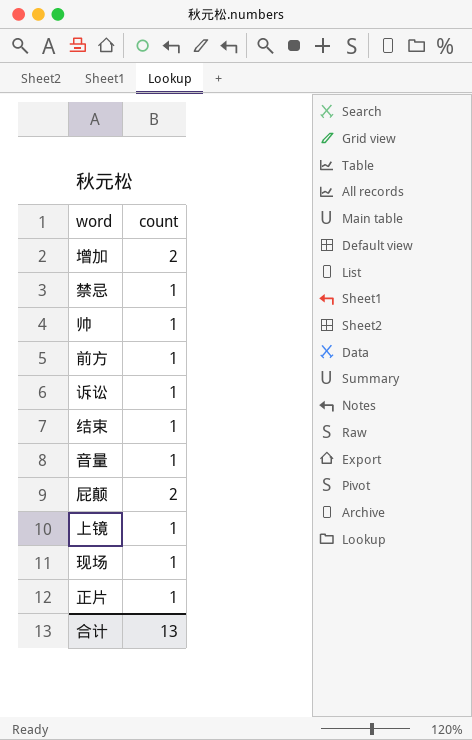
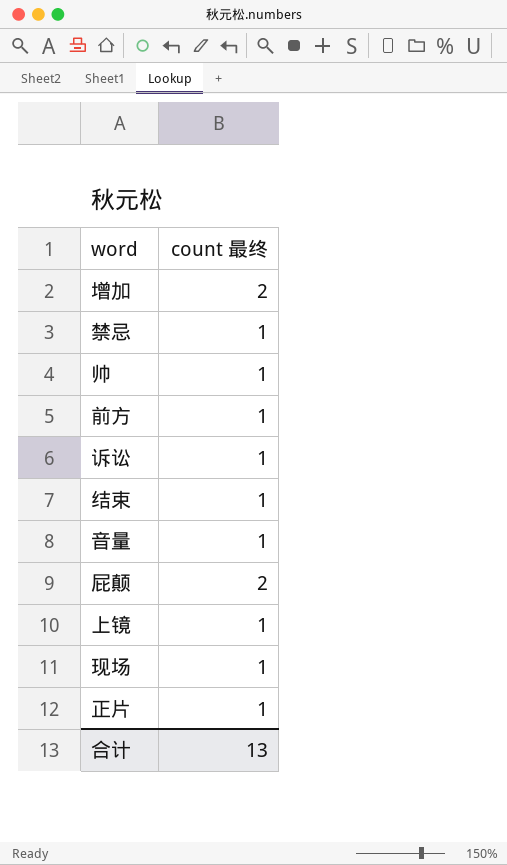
column name: count -> count 最终

